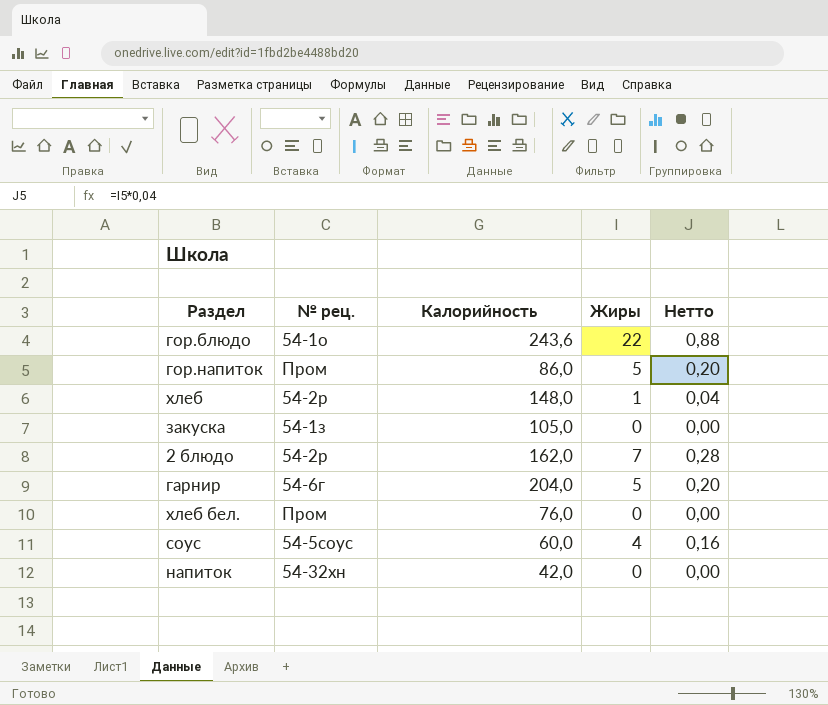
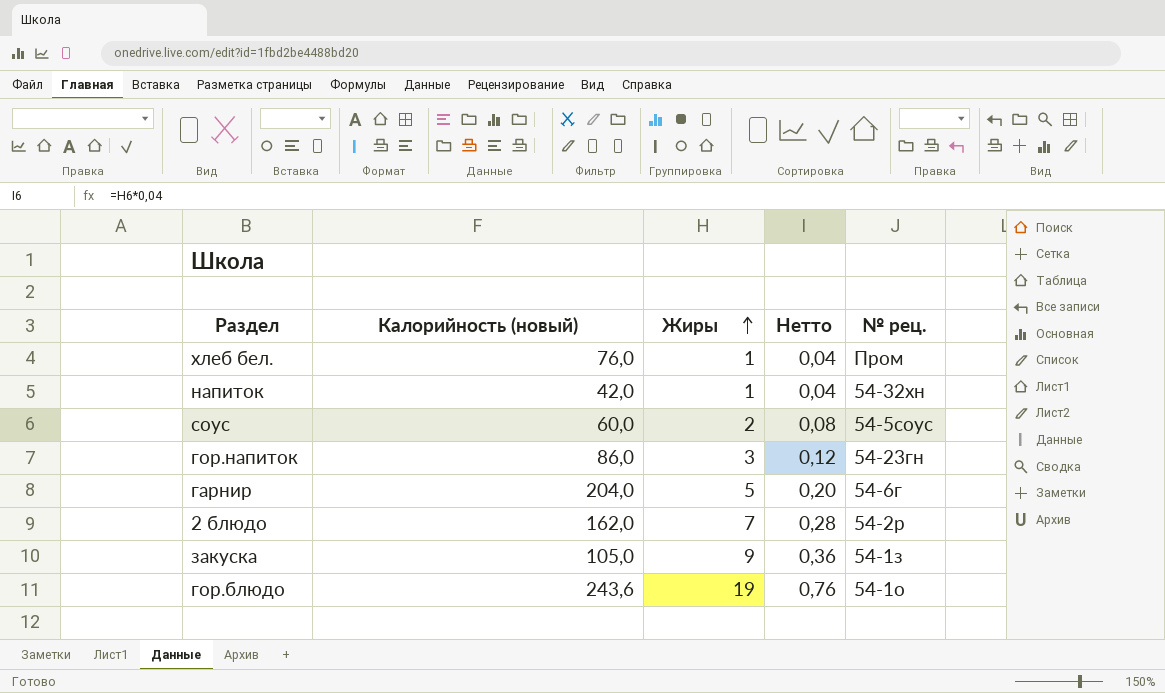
row order: none -> Жиры ascending
column name: Калорийность -> Калорийность (новый)
column № рец. | position: 2 -> 5
row хлеб: 54-2р | 148,0 | 1 | 0,04 -> none
хлеб бел. | Жиры: 0 -> 1
хлеб бел. | Нетто: 0,00 -> 0,04
напиток | Жиры: 0 -> 1
напиток | Нетто: 0,00 -> 0,04
соус | Жиры: 4 -> 2
соус | Нетто: 0,16 -> 0,08
гор.напиток | Жиры: 5 -> 3
гор.напиток | Нетто: 0,20 -> 0,12
гор.напиток | № рец.: Пром -> 54-23гн
закуска | Жиры: 0 -> 9
закуска | Нетто: 0,00 -> 0,36
гор.блюдо | Жиры: 22 -> 19
гор.блюдо | Нетто: 0,88 -> 0,76

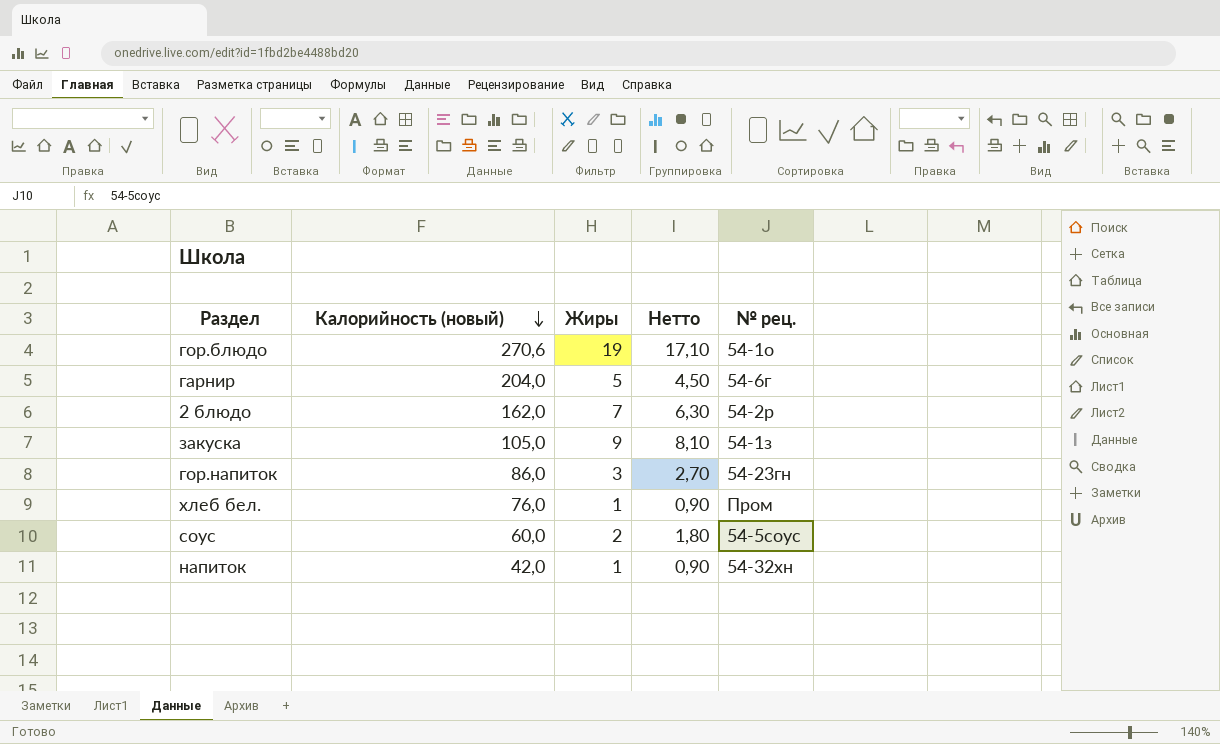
row order: Жиры ascending -> Калорийность (новый) descending
column Нетто | formula: [Жиры] * 0,04 -> [Жиры] * 0,9
гор.блюдо | Калорийность (новый): 243,6 -> 270,6

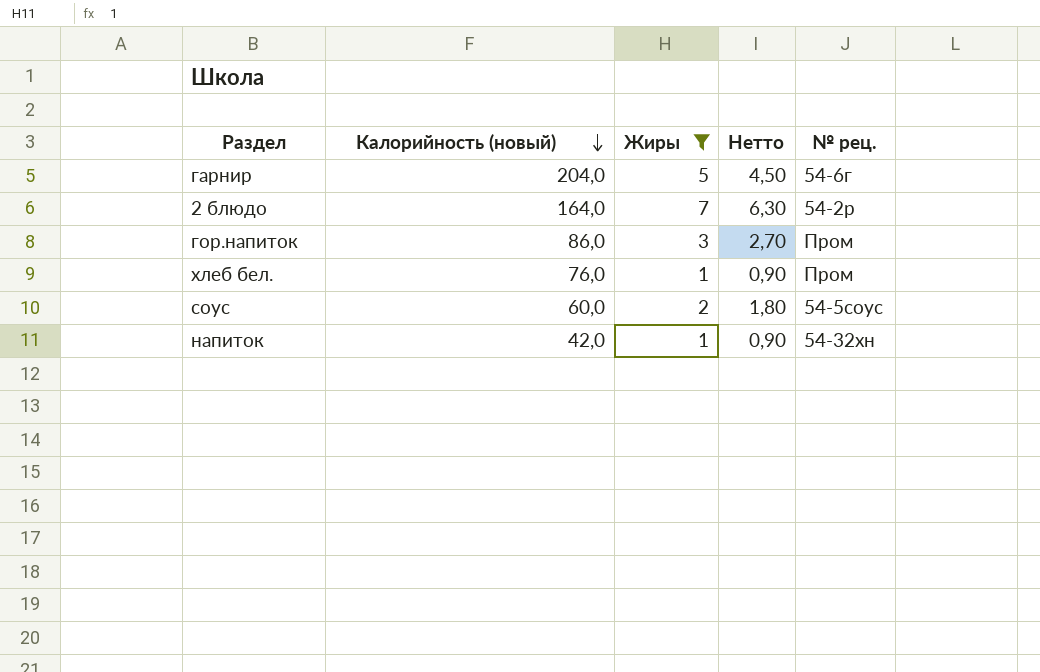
filter: none -> Жиры <= 7
2 блюдо | Калорийность (новый): 162,0 -> 164,0
гор.напиток | № рец.: 54-23гн -> Пром

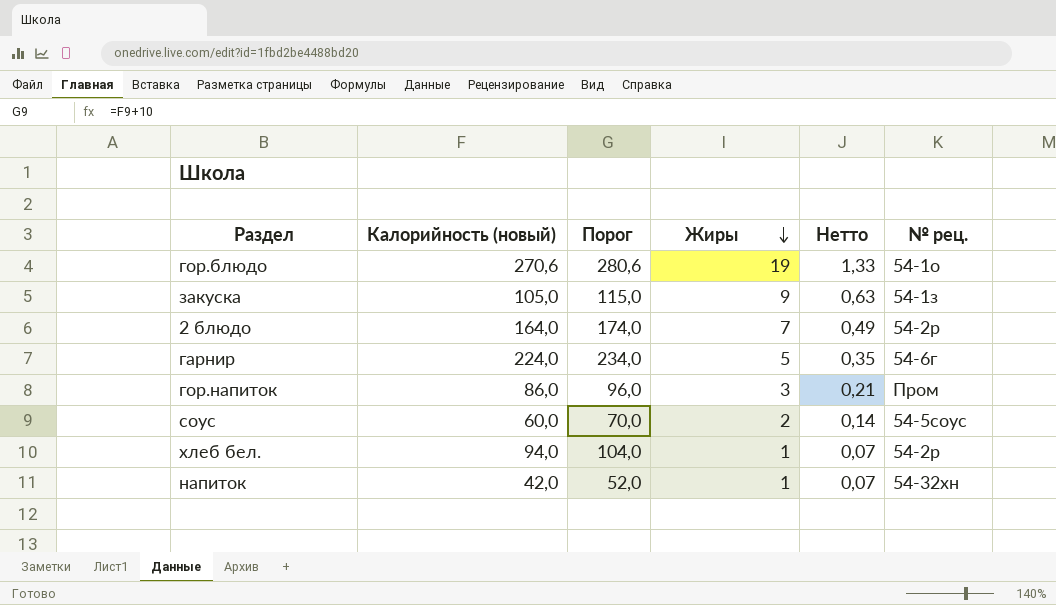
filter: Жиры <= 7 -> none
row order: Калорийность (новый) descending -> Жиры descending
column Порог | formula: none -> [Калорийность (новый)] + 10
column Нетто | formula: [Жиры] * 0,9 -> [Жиры] * 0,07
гарнир | Калорийность (новый): 204,0 -> 224,0
хлеб бел. | Калорийность (новый): 76,0 -> 94,0
хлеб бел. | № рец.: Пром -> 54-2р

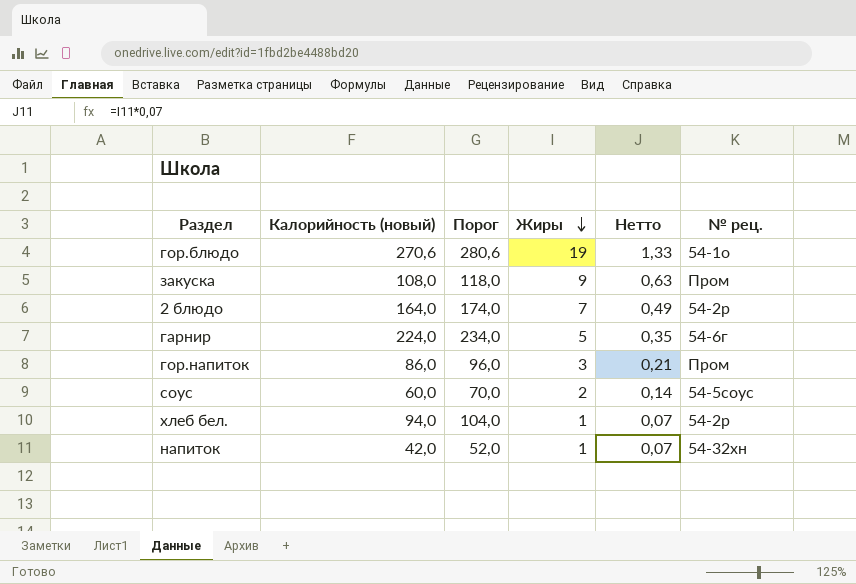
закуска | Калорийность (новый): 105,0 -> 108,0
закуска | Порог: 115,0 -> 118,0
закуска | № рец.: 54-1з -> Пром

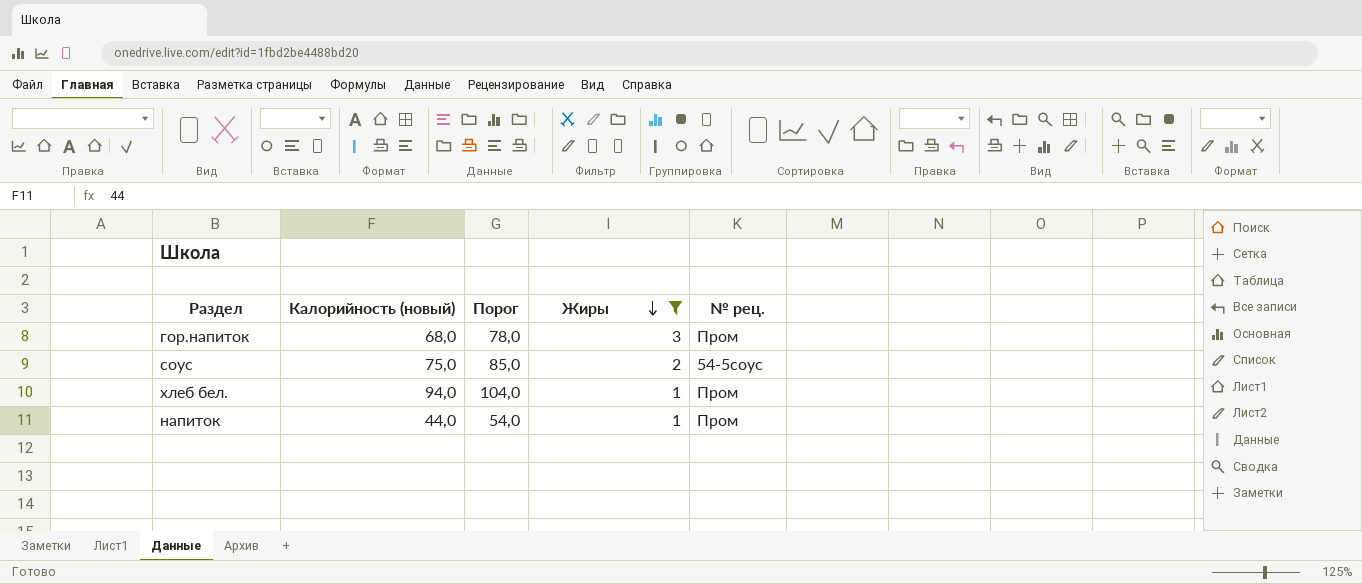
filter: none -> Жиры <= 3
column Нетто | formula: [Жиры] * 0,07 -> none
гор.напиток | Калорийность (новый): 86,0 -> 68,0
гор.напиток | Порог: 96,0 -> 78,0
соус | Калорийность (новый): 60,0 -> 75,0
соус | Порог: 70,0 -> 85,0
хлеб бел. | № рец.: 54-2р -> Пром
напиток | Калорийность (новый): 42,0 -> 44,0
напиток | Порог: 52,0 -> 54,0
напиток | № рец.: 54-32хн -> Пром

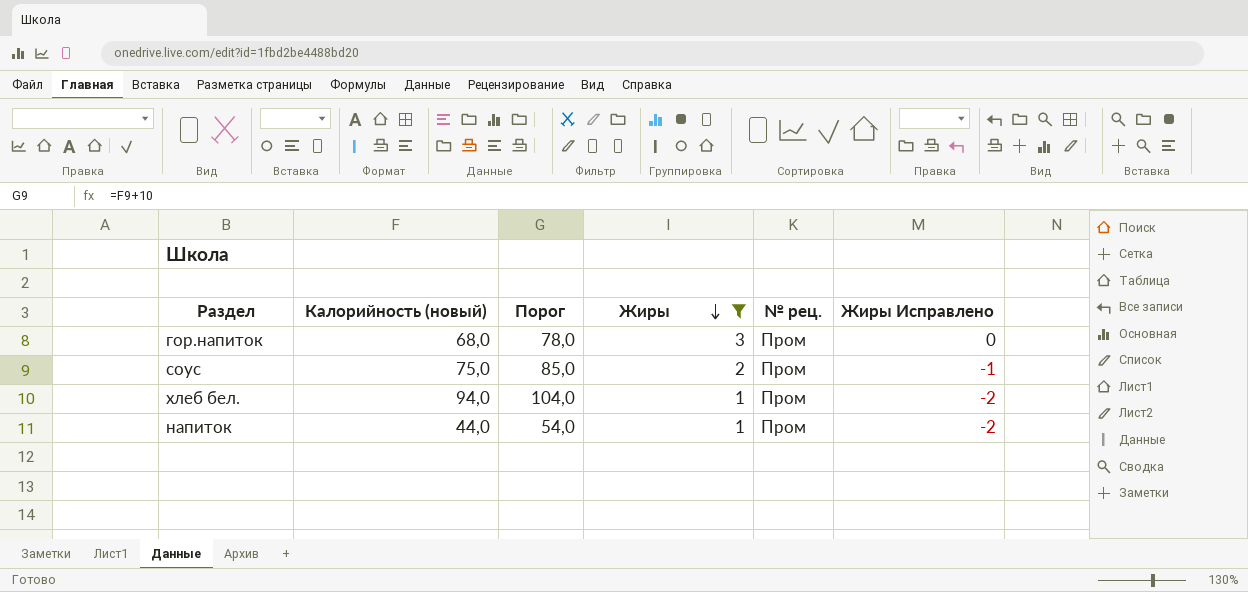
column Жиры Исправлено | formula: none -> [Жиры] - 3
соус | № рец.: 54-5соус -> Пром

